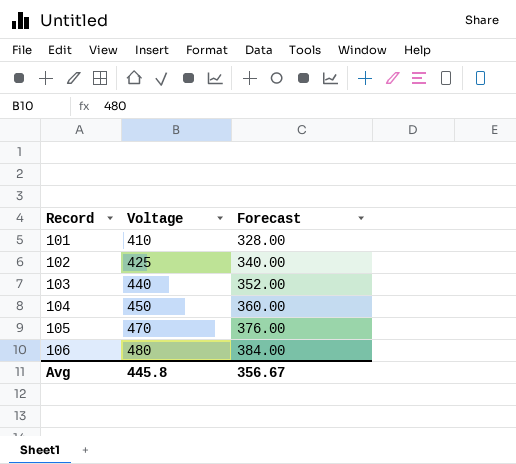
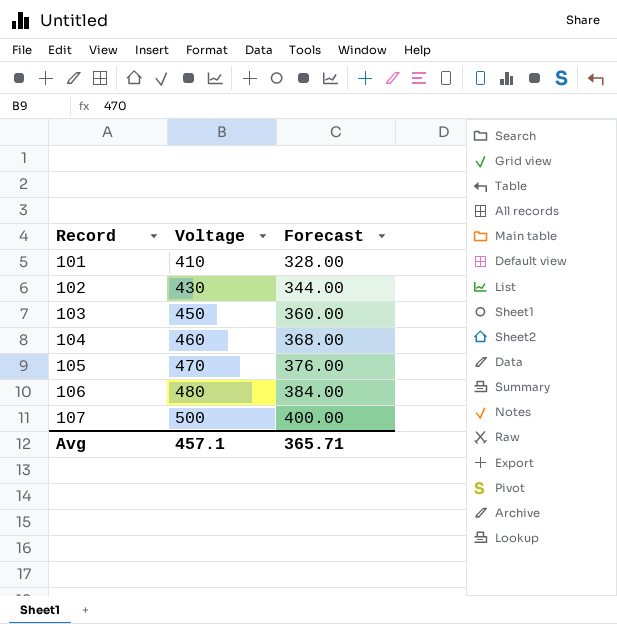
102 | Voltage: 425 -> 430
102 | Forecast: 340.00 -> 344.00
103 | Voltage: 440 -> 450
103 | Forecast: 352.00 -> 360.00
104 | Voltage: 450 -> 460
104 | Forecast: 360.00 -> 368.00
row 107: none -> 500 | 400.00
Avg | Voltage: 445.8 -> 457.1
Avg | Forecast: 356.67 -> 365.71

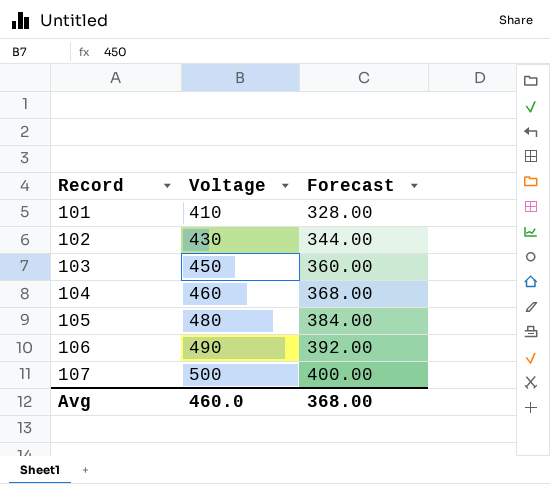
105 | Voltage: 470 -> 480
105 | Forecast: 376.00 -> 384.00
106 | Voltage: 480 -> 490
106 | Forecast: 384.00 -> 392.00
Avg | Voltage: 457.1 -> 460.0
Avg | Forecast: 365.71 -> 368.00

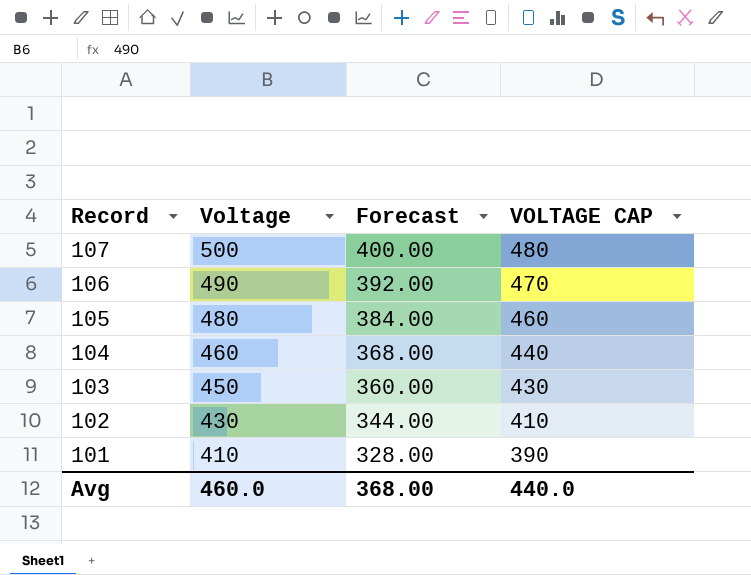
row order: Record ascending -> Record descending
column VOLTAGE CAP | formula: none -> [Voltage] - 20

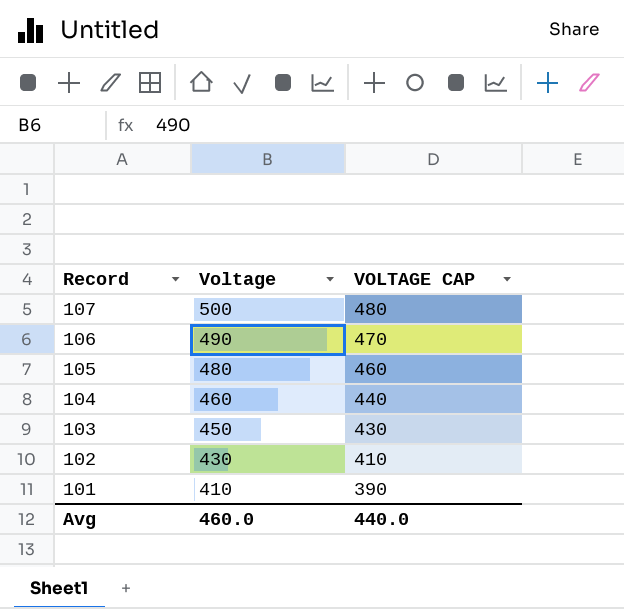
column Forecast | formula: [Voltage] * 0.8 -> none

